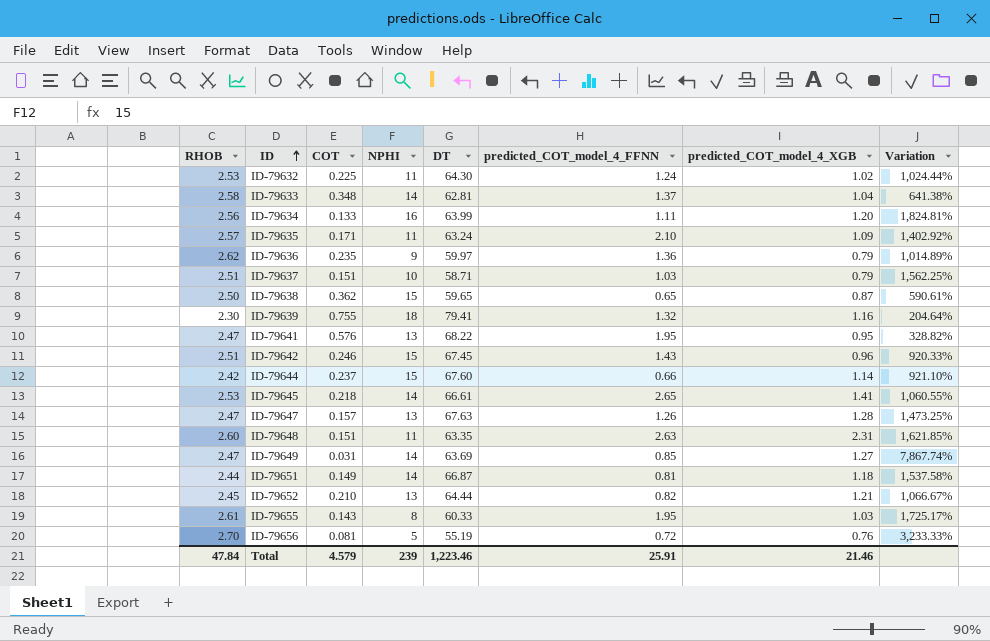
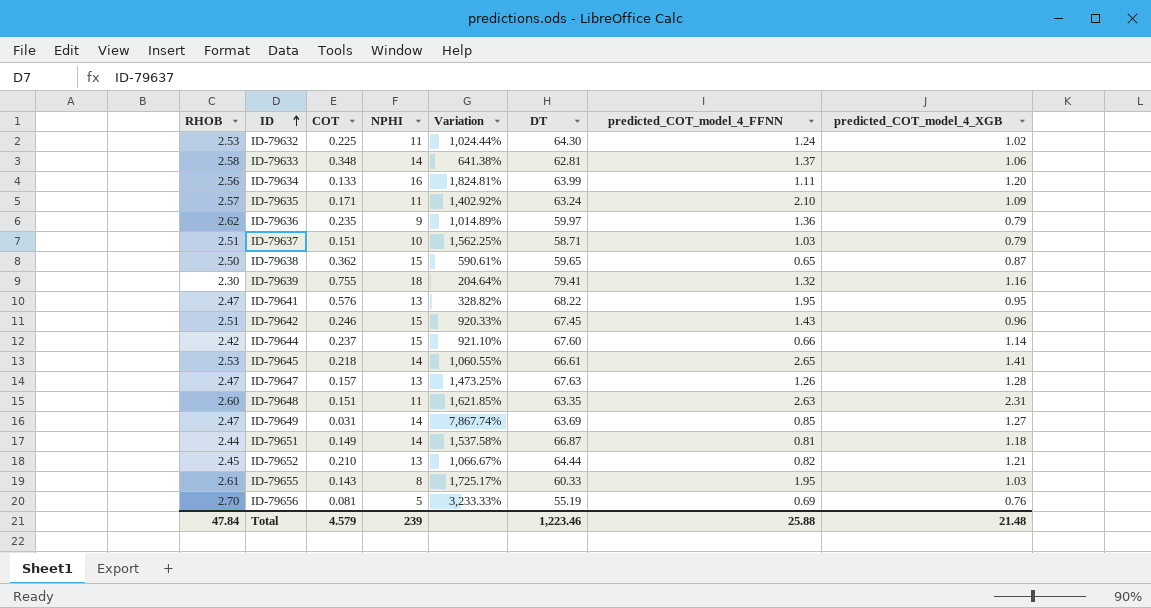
column Variation | position: 8 -> 5
ID-79633 | predicted_COT_model_4_XGB: 1.04 -> 1.06
ID-79656 | predicted_COT_model_4_FFNN: 0.72 -> 0.69
Total | predicted_COT_model_4_FFNN: 25.91 -> 25.88
Total | predicted_COT_model_4_XGB: 21.46 -> 21.48

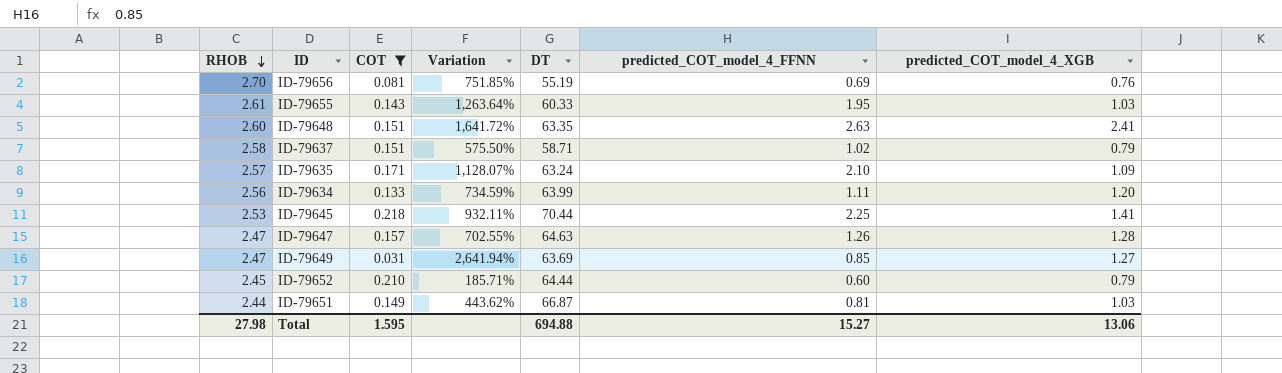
filter: none -> COT <= 0.218
row order: ID ascending -> RHOB descending
column NPHI | position: 4 -> none
column Variation | formula: ([RHOB] - [COT]) / [COT] -> ([predicted_COT_model_4_FFNN] - [COT]) / [COT]
ID-79648 | predicted_COT_model_4_XGB: 2.31 -> 2.41
ID-79637 | RHOB: 2.51 -> 2.58
ID-79637 | predicted_COT_model_4_FFNN: 1.03 -> 1.02
ID-79645 | DT: 66.61 -> 70.44
ID-79645 | predicted_COT_model_4_FFNN: 2.65 -> 2.25
ID-79647 | DT: 67.63 -> 64.63
ID-79652 | predicted_COT_model_4_FFNN: 0.82 -> 0.60
ID-79652 | predicted_COT_model_4_XGB: 1.21 -> 0.79
ID-79651 | predicted_COT_model_4_XGB: 1.18 -> 1.03
Total | RHOB: 47.84 -> 27.98
Total | COT: 4.579 -> 1.595
Total | DT: 1,223.46 -> 694.88
Total | predicted_COT_model_4_FFNN: 25.88 -> 15.27
Total | predicted_COT_model_4_XGB: 21.48 -> 13.06

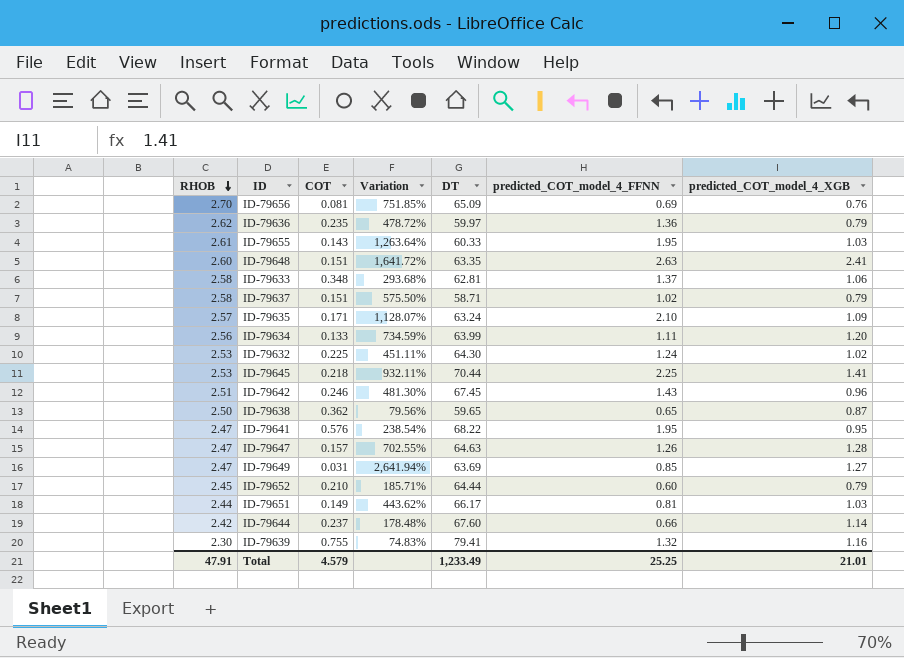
filter: COT <= 0.218 -> none
ID-79656 | DT: 55.19 -> 65.09
ID-79651 | DT: 66.87 -> 66.17
Total | RHOB: 27.98 -> 47.91
Total | COT: 1.595 -> 4.579
Total | DT: 694.88 -> 1,233.49
Total | predicted_COT_model_4_FFNN: 15.27 -> 25.25
Total | predicted_COT_model_4_XGB: 13.06 -> 21.01

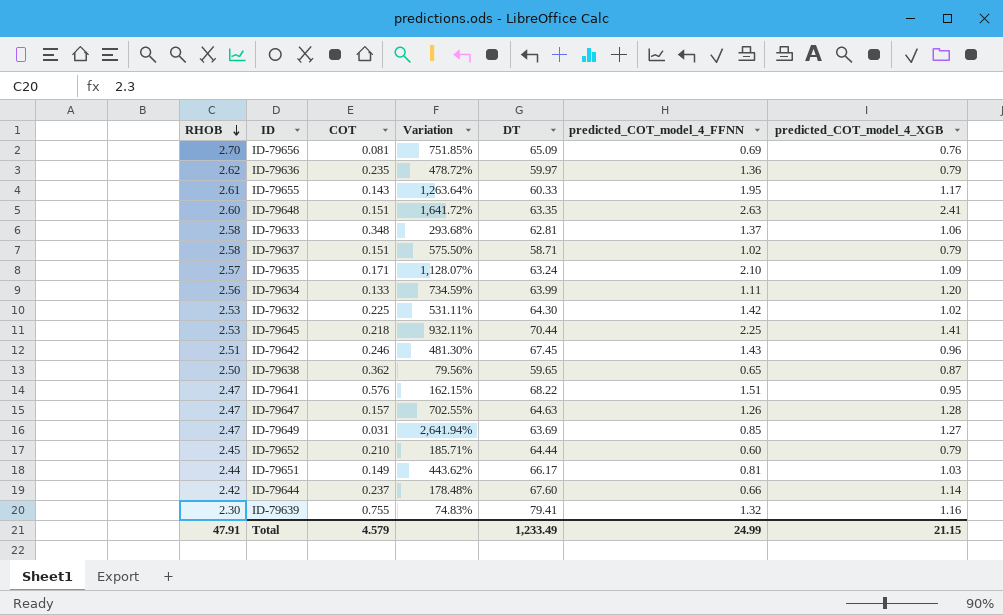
ID-79655 | predicted_COT_model_4_XGB: 1.03 -> 1.17
ID-79632 | Variation: 451.11% -> 531.11%
ID-79632 | predicted_COT_model_4_FFNN: 1.24 -> 1.42
ID-79641 | Variation: 238.54% -> 162.15%
ID-79641 | predicted_COT_model_4_FFNN: 1.95 -> 1.51
Total | predicted_COT_model_4_FFNN: 25.25 -> 24.99
Total | predicted_COT_model_4_XGB: 21.01 -> 21.15

